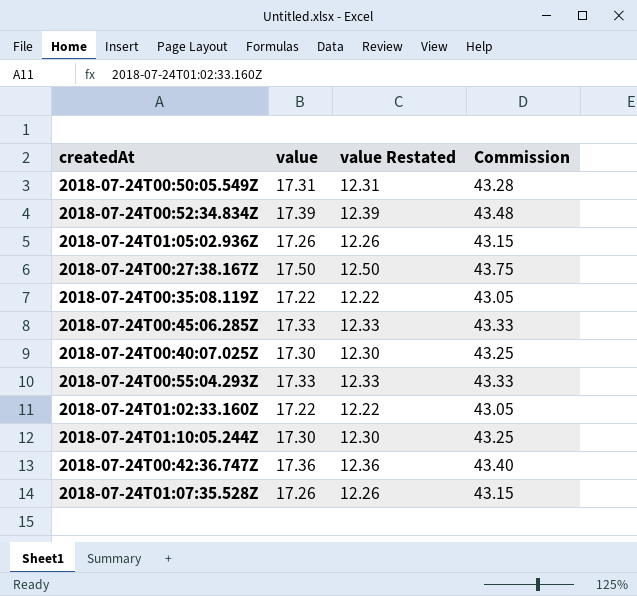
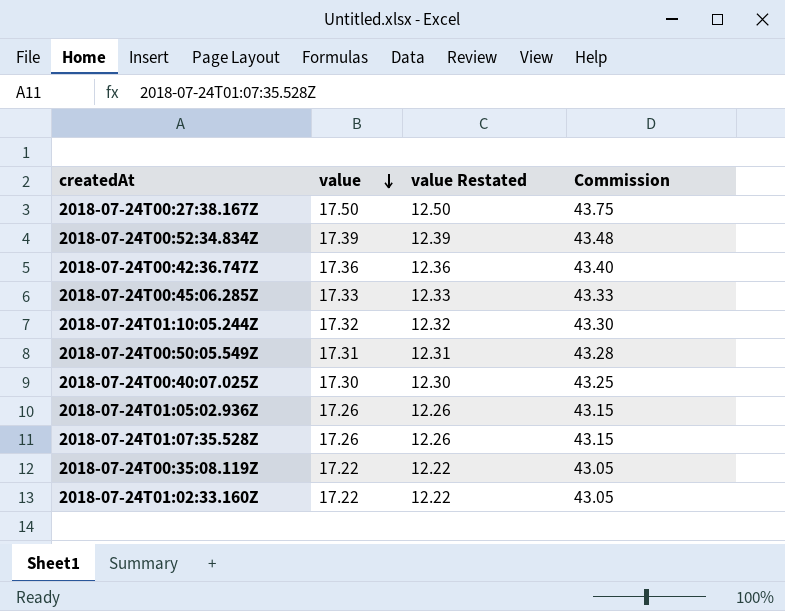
row order: none -> value descending
row 2018-07-24T00:55:04.293Z: 17.33 | 12.33 | 43.33 -> none
2018-07-24T01:10:05.244Z | value: 17.30 -> 17.32
2018-07-24T01:10:05.244Z | value Restated: 12.30 -> 12.32
2018-07-24T01:10:05.244Z | Commission: 43.25 -> 43.30

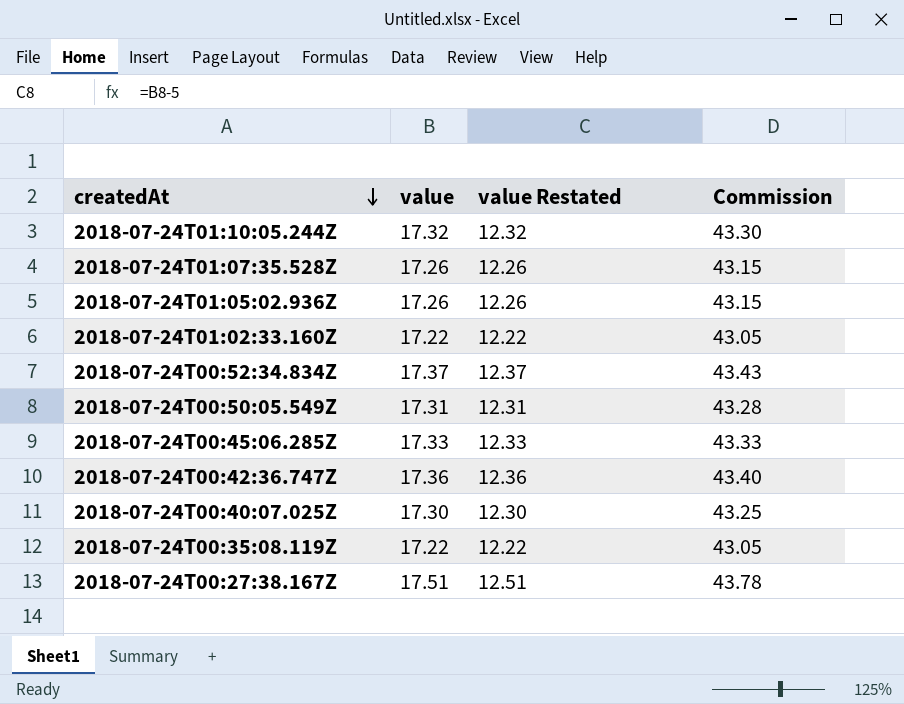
row order: value descending -> createdAt descending
2018-07-24T00:52:34.834Z | value: 17.39 -> 17.37
2018-07-24T00:52:34.834Z | value Restated: 12.39 -> 12.37
2018-07-24T00:52:34.834Z | Commission: 43.48 -> 43.43
2018-07-24T00:27:38.167Z | value: 17.50 -> 17.51
2018-07-24T00:27:38.167Z | value Restated: 12.50 -> 12.51
2018-07-24T00:27:38.167Z | Commission: 43.75 -> 43.78

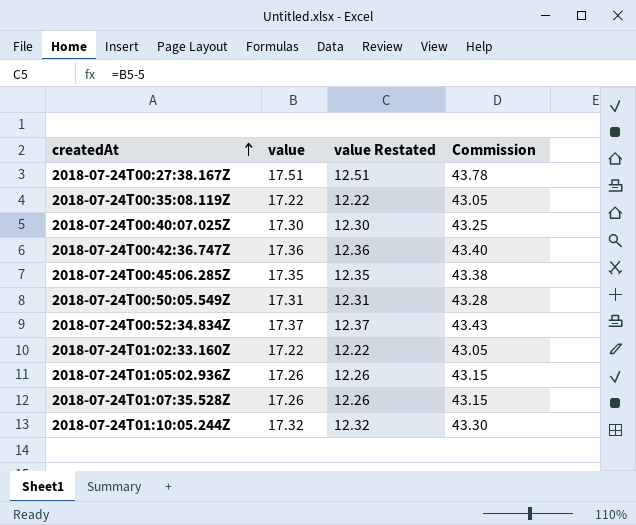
row order: createdAt descending -> createdAt ascending
2018-07-24T00:45:06.285Z | value: 17.33 -> 17.35
2018-07-24T00:45:06.285Z | value Restated: 12.33 -> 12.35
2018-07-24T00:45:06.285Z | Commission: 43.33 -> 43.38

